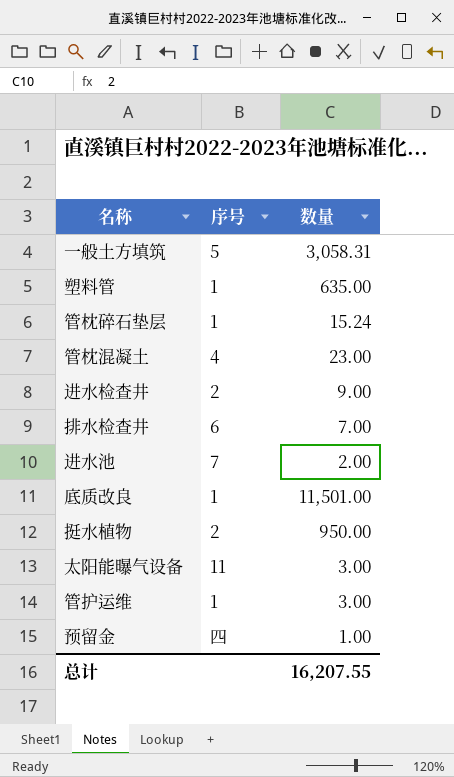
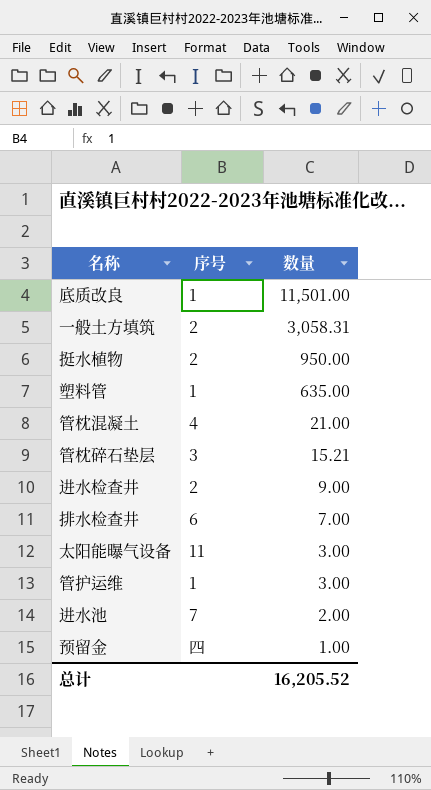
row order: none -> 数量 descending
一般土方填筑 | 序号: 5 -> 2
管枕混凝土 | 数量: 23.00 -> 21.00
管枕碎石垫层 | 序号: 1 -> 3
管枕碎石垫层 | 数量: 15.24 -> 15.21
总计 | 数量: 16,207.55 -> 16,205.52

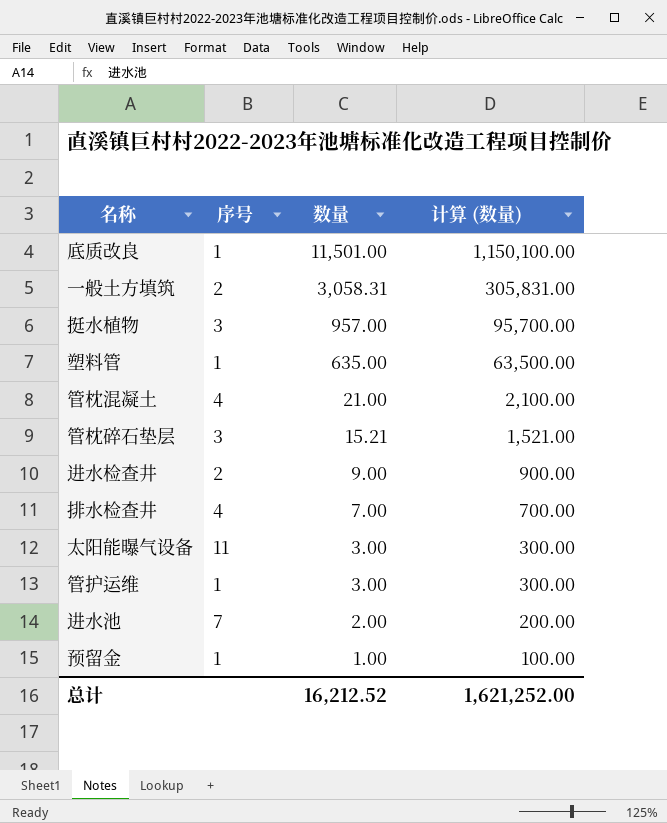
column 计算 (数量) | formula: none -> [数量] * 100
挺水植物 | 序号: 2 -> 3
挺水植物 | 数量: 950.00 -> 957.00
排水检查井 | 序号: 6 -> 4
预留金 | 序号: 四 -> 1
总计 | 数量: 16,205.52 -> 16,212.52

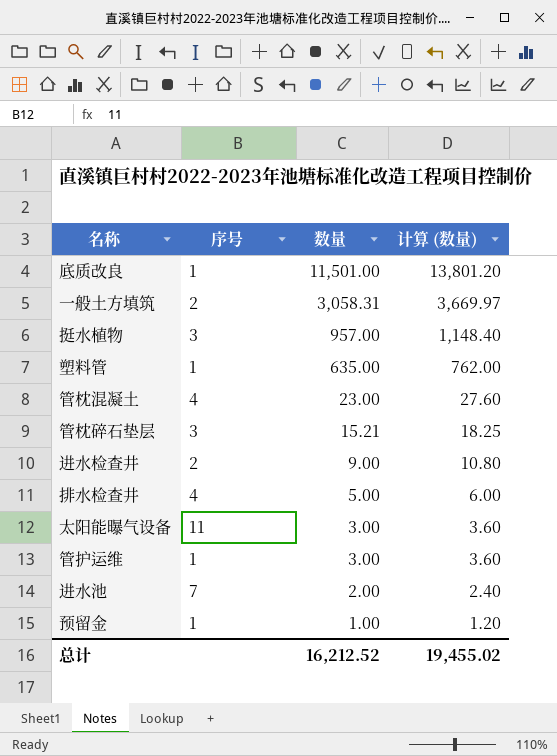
column 计算 (数量) | formula: [数量] * 100 -> [数量] * 1.2
管枕混凝土 | 数量: 21.00 -> 23.00
排水检查井 | 数量: 7.00 -> 5.00
总计 | 计算 (数量): 1,621,252.00 -> 19,455.02

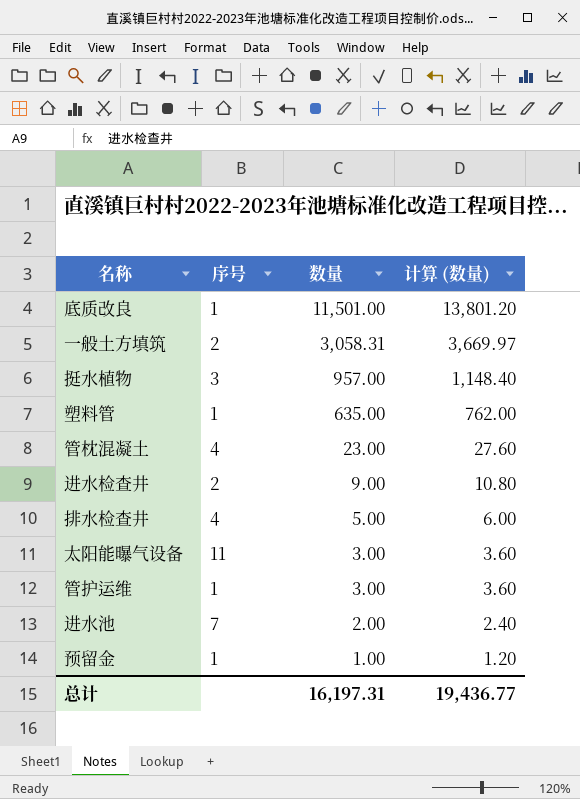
row 管枕碎石垫层: 3 | 15.21 | 18.25 -> none
总计 | 数量: 16,212.52 -> 16,197.31
总计 | 计算 (数量): 19,455.02 -> 19,436.77

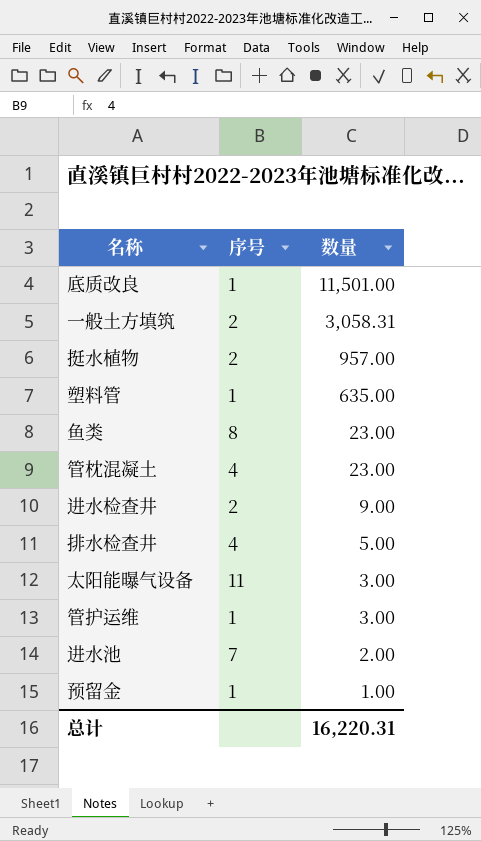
column 计算 (数量) | formula: [数量] * 1.2 -> none
挺水植物 | 序号: 3 -> 2
row 鱼类: none -> 8 | 23.00
总计 | 数量: 16,197.31 -> 16,220.31

